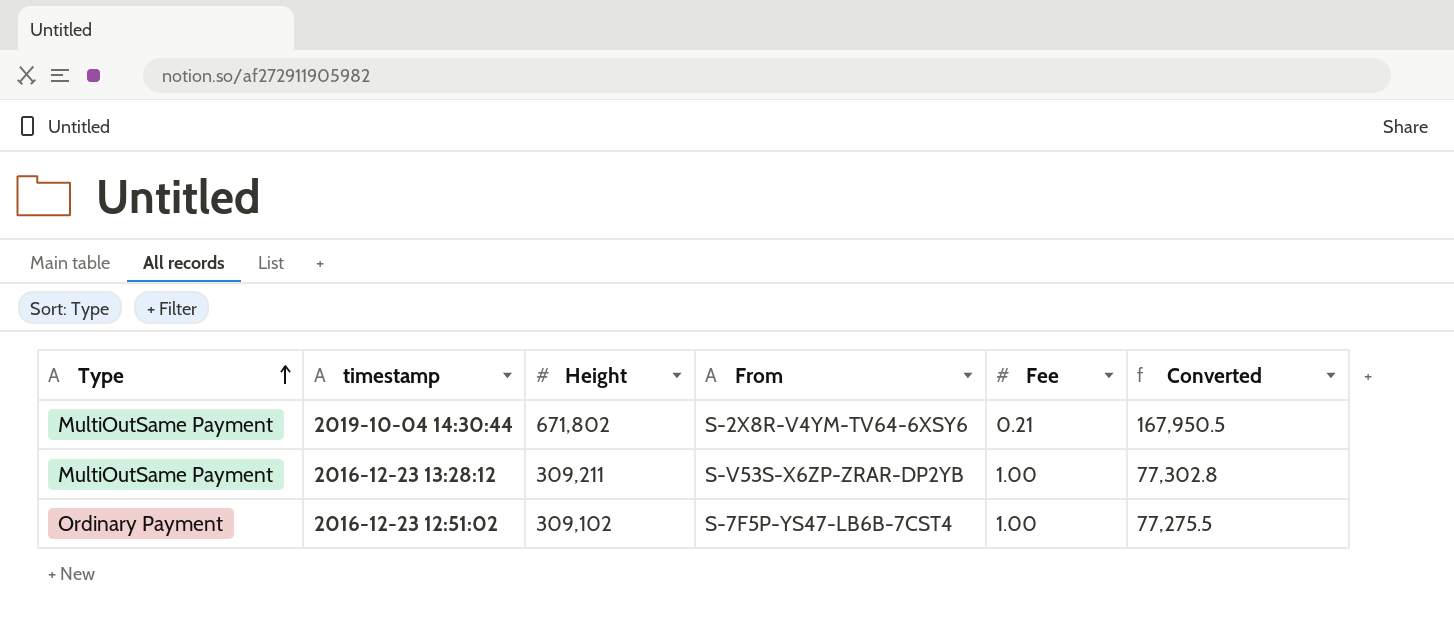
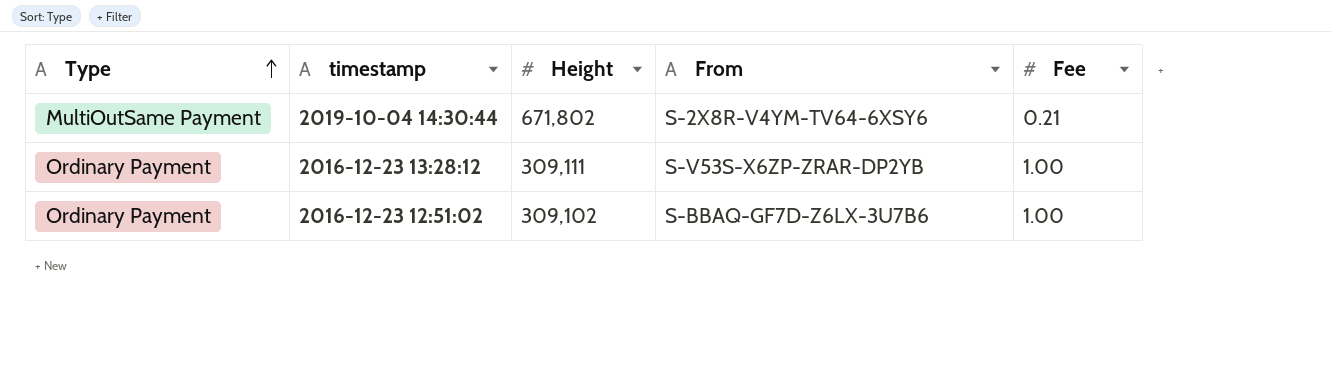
column Converted | formula: [Height] * 0.25 -> none
2016-12-23 13:28:12 | Type: MultiOutSame Payment -> Ordinary Payment
2016-12-23 13:28:12 | Height: 309,211 -> 309,111
2016-12-23 12:51:02 | From: S-7F5P-YS47-LB6B-7CST4 -> S-BBAQ-GF7D-Z6LX-3U7B6

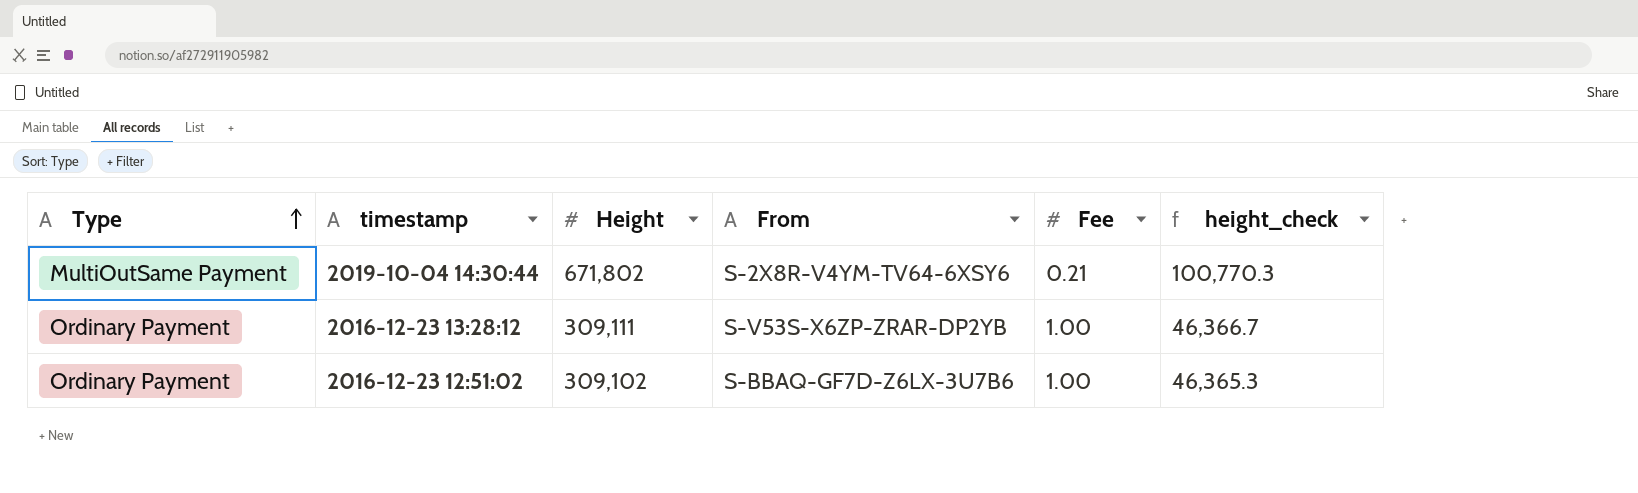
column height_check | formula: none -> [Height] * 0.15

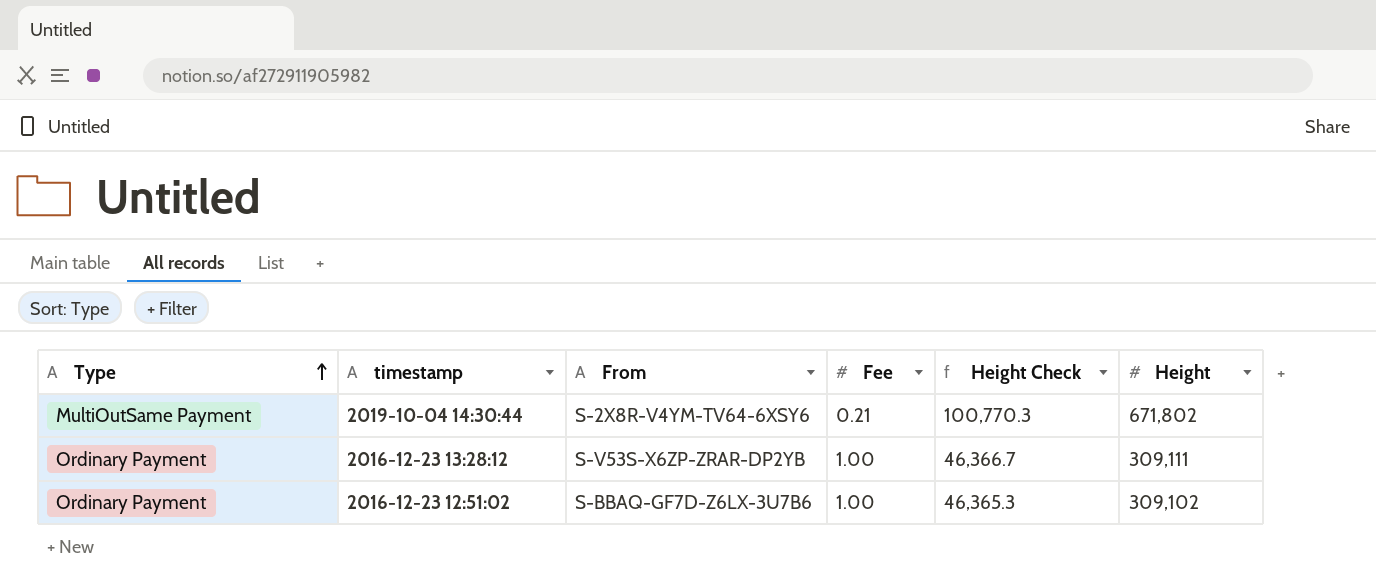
column name: height_check -> Height Check
column Height | position: 3 -> 6

